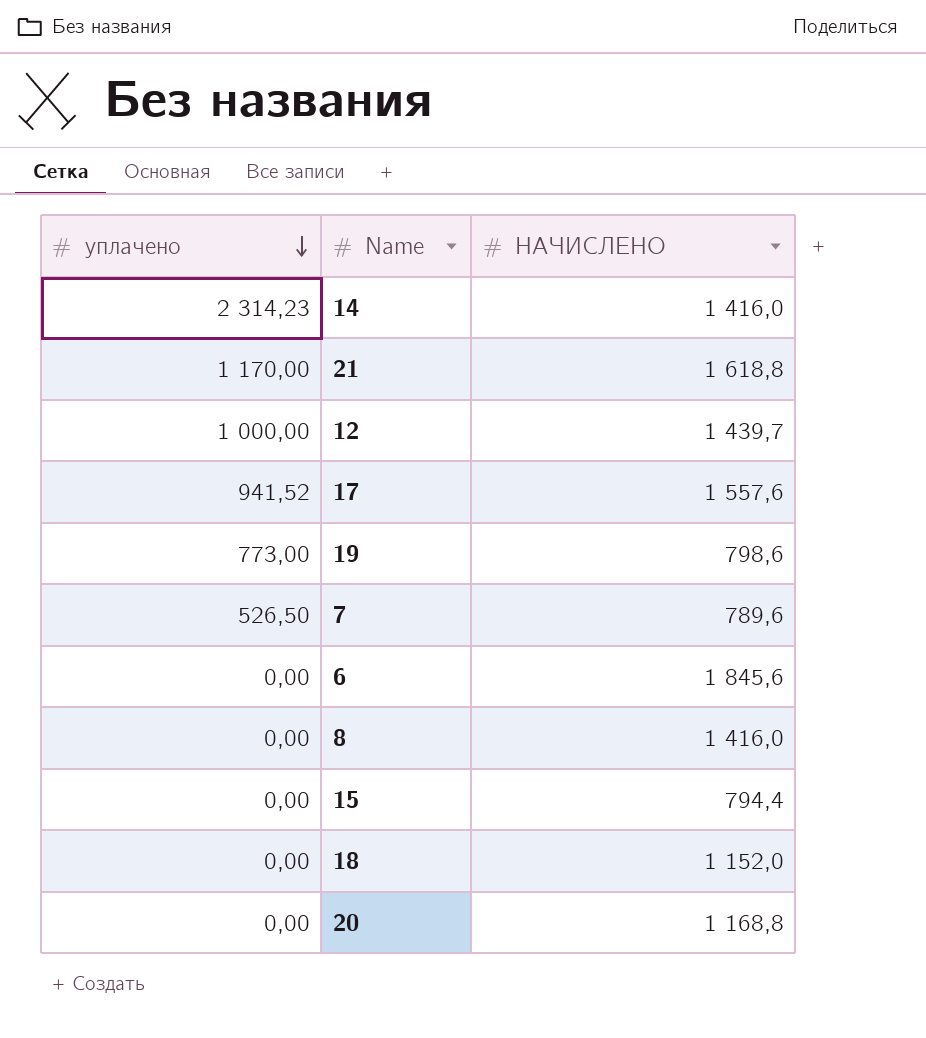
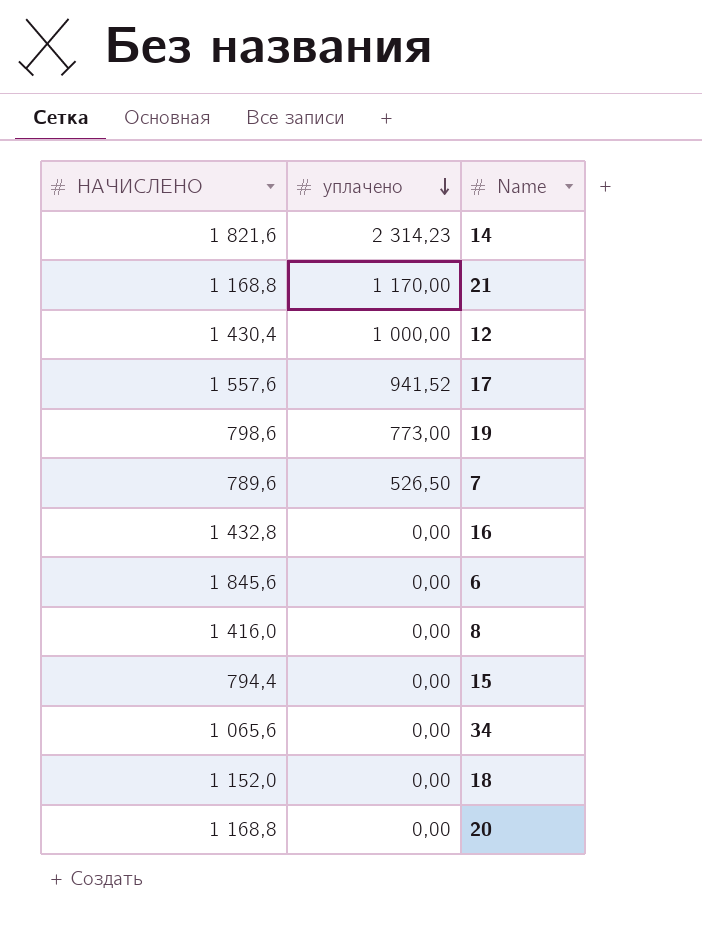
column НАЧИСЛЕНО | position: 3 -> 1
14 | НАЧИСЛЕНО: 1 416,0 -> 1 821,6
21 | НАЧИСЛЕНО: 1 618,8 -> 1 168,8
12 | НАЧИСЛЕНО: 1 439,7 -> 1 430,4
row 16: none -> 1 432,8 | 0,00
row 34: none -> 1 065,6 | 0,00

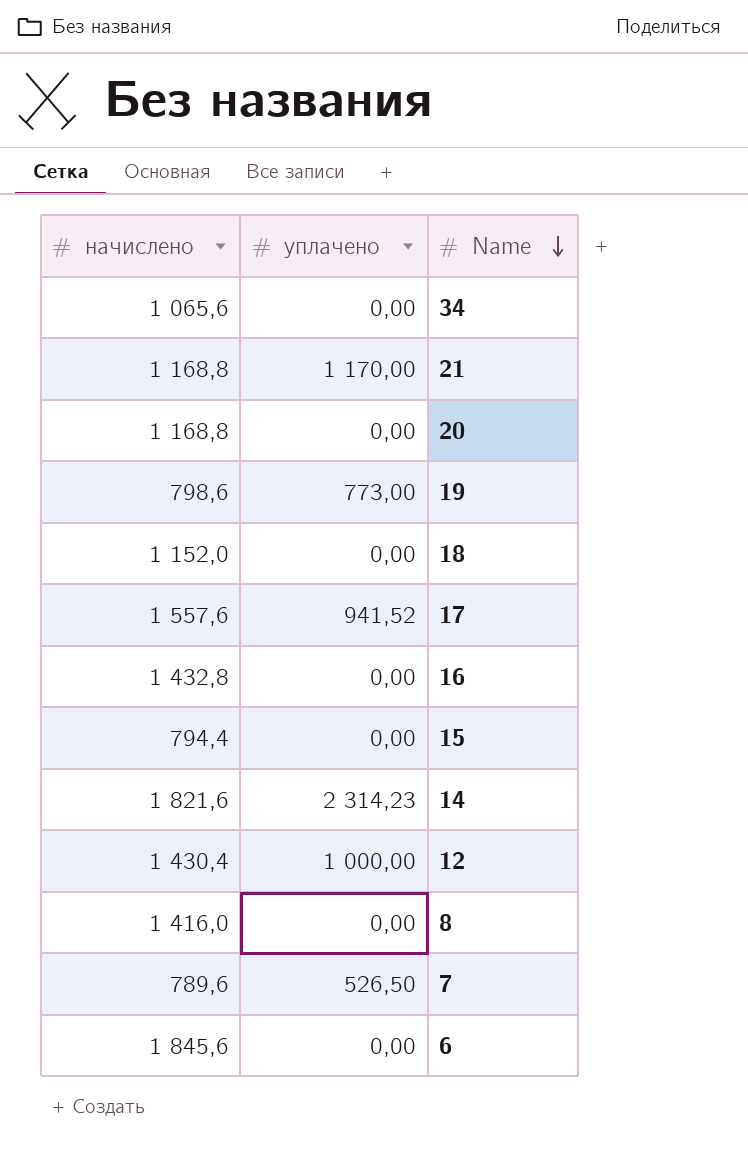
row order: уплачено descending -> Name descending
column name: НАЧИСЛЕНО -> начислено

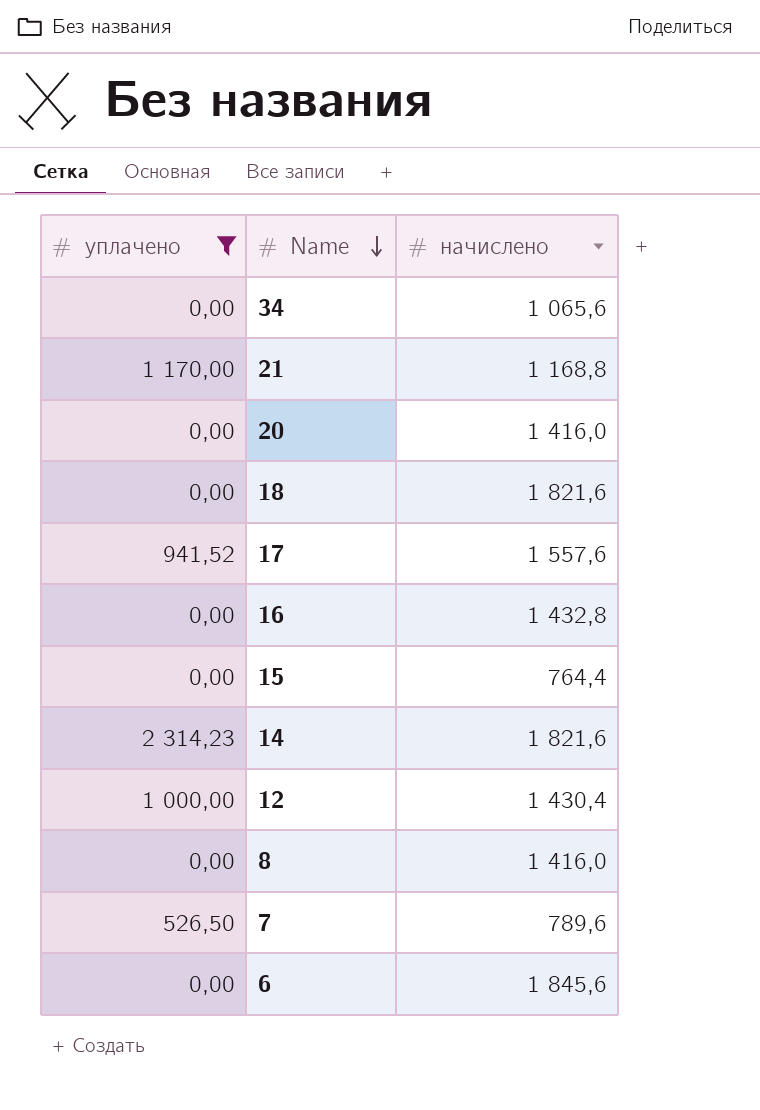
filter: none -> уплачено != 773,00
column начислено | position: 1 -> 3
20 | начислено: 1 168,8 -> 1 416,0
18 | начислено: 1 152,0 -> 1 821,6
15 | начислено: 794,4 -> 764,4

